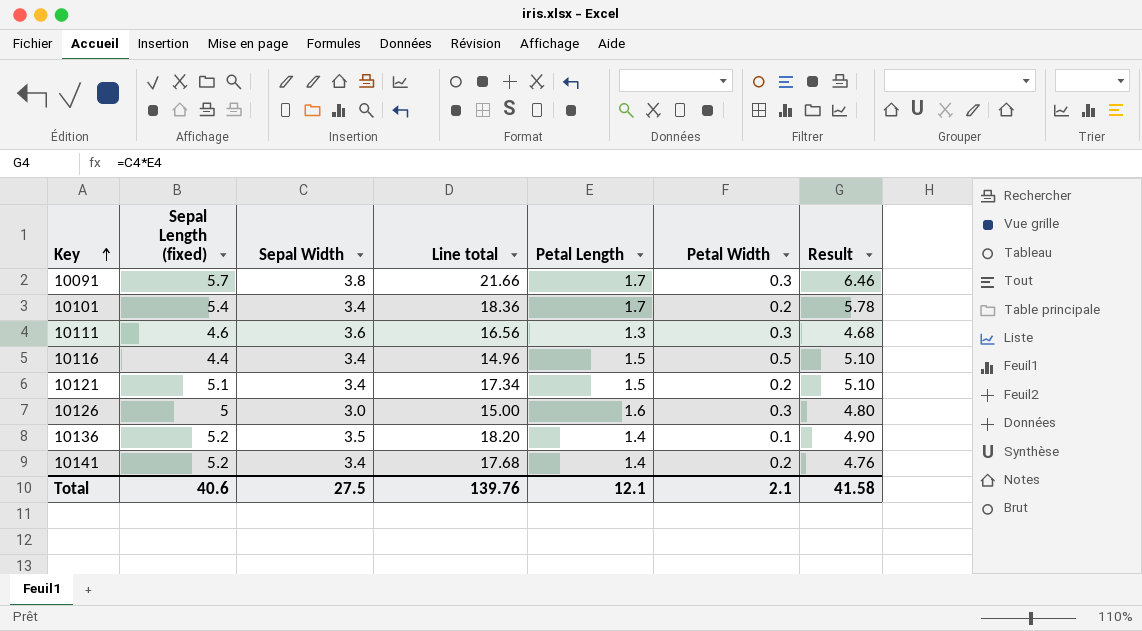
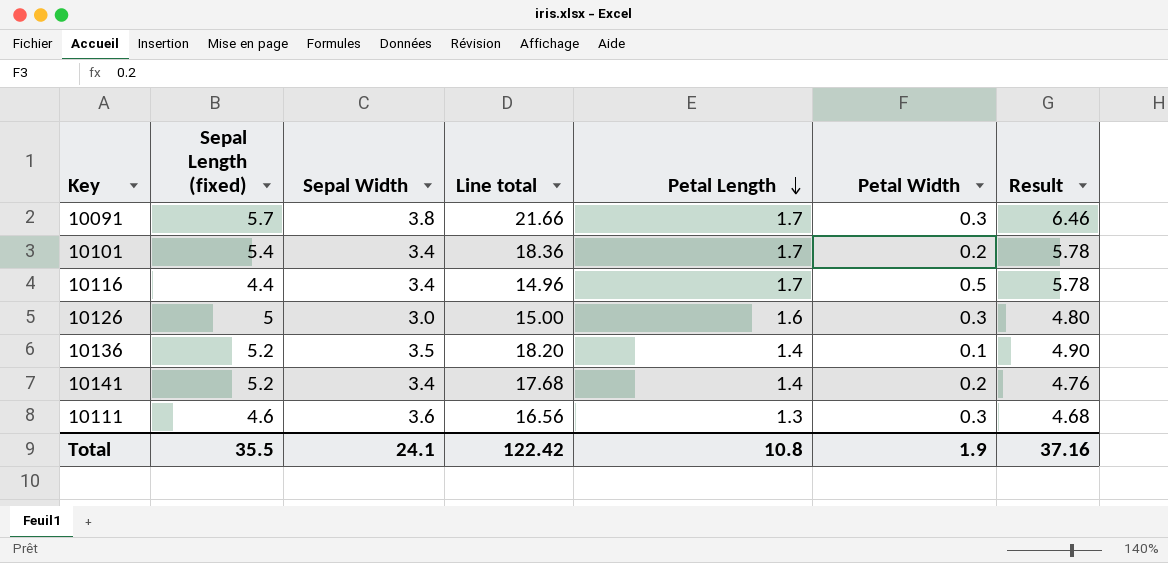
row order: Key ascending -> Petal Length descending
row 10121: 5.1 | 3.4 | 17.34 | 1.5 | 0.2 | 5.10 -> none
10116 | Petal Length: 1.5 -> 1.7
10116 | Result: 5.10 -> 5.78
Total | Sepal Length (fixed): 40.6 -> 35.5
Total | Sepal Width: 27.5 -> 24.1
Total | Line total: 139.76 -> 122.42
Total | Petal Length: 12.1 -> 10.8
Total | Petal Width: 2.1 -> 1.9
Total | Result: 41.58 -> 37.16

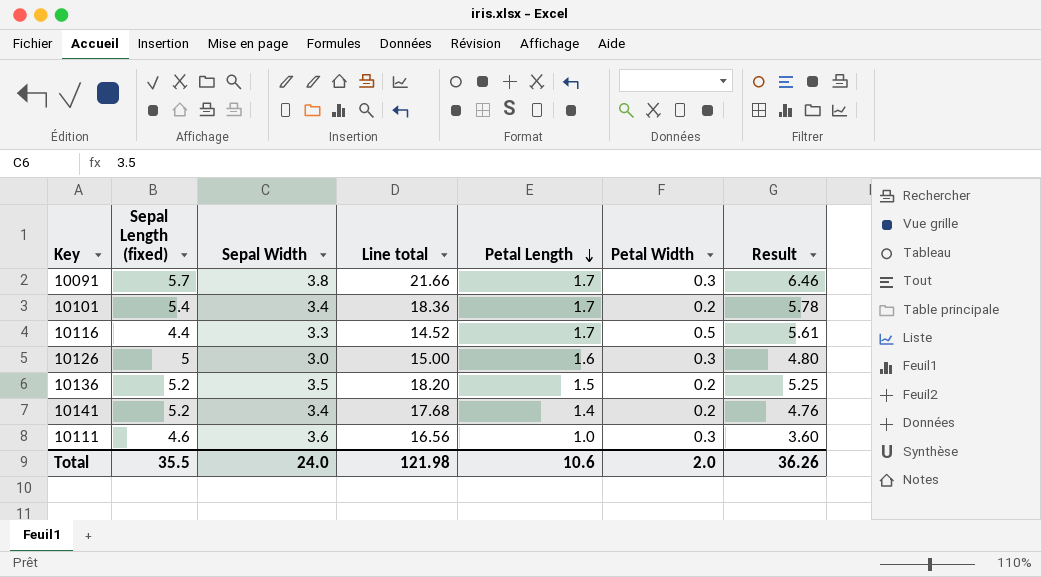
10116 | Sepal Width: 3.4 -> 3.3
10116 | Line total: 14.96 -> 14.52
10116 | Result: 5.78 -> 5.61
10136 | Petal Length: 1.4 -> 1.5
10136 | Petal Width: 0.1 -> 0.2
10136 | Result: 4.90 -> 5.25
10111 | Petal Length: 1.3 -> 1.0
10111 | Result: 4.68 -> 3.60
Total | Sepal Width: 24.1 -> 24.0
Total | Line total: 122.42 -> 121.98
Total | Petal Length: 10.8 -> 10.6
Total | Petal Width: 1.9 -> 2.0
Total | Result: 37.16 -> 36.26

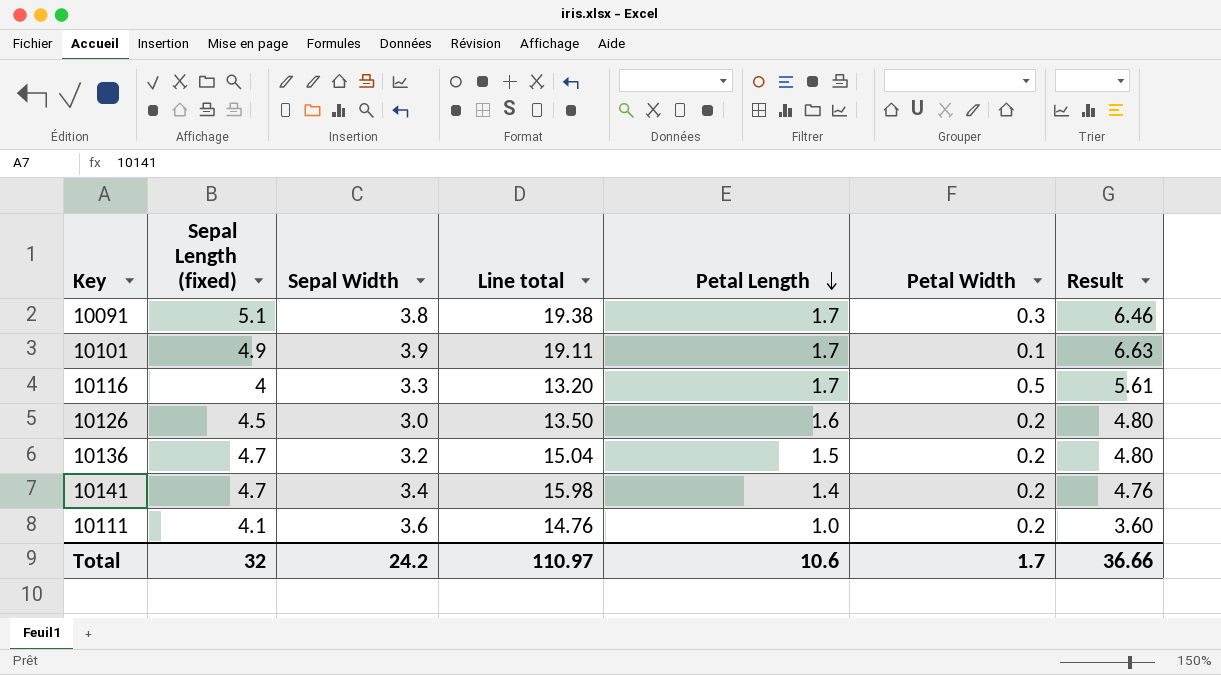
10091 | Sepal Length (fixed): 5.7 -> 5.1
10091 | Line total: 21.66 -> 19.38
10101 | Sepal Length (fixed): 5.4 -> 4.9
10101 | Sepal Width: 3.4 -> 3.9
10101 | Line total: 18.36 -> 19.11
10101 | Petal Width: 0.2 -> 0.1
10101 | Result: 5.78 -> 6.63
10116 | Sepal Length (fixed): 4.4 -> 4
10116 | Line total: 14.52 -> 13.20
10126 | Sepal Length (fixed): 5 -> 4.5
10126 | Line total: 15.00 -> 13.50
10126 | Petal Width: 0.3 -> 0.2
10136 | Sepal Length (fixed): 5.2 -> 4.7
10136 | Sepal Width: 3.5 -> 3.2
10136 | Line total: 18.20 -> 15.04
10136 | Result: 5.25 -> 4.80
10141 | Sepal Length (fixed): 5.2 -> 4.7
10141 | Line total: 17.68 -> 15.98
10111 | Sepal Length (fixed): 4.6 -> 4.1
10111 | Line total: 16.56 -> 14.76
10111 | Petal Width: 0.3 -> 0.2
Total | Sepal Length (fixed): 35.5 -> 32
Total | Sepal Width: 24.0 -> 24.2
Total | Line total: 121.98 -> 110.97
Total | Petal Width: 2.0 -> 1.7
Total | Result: 36.26 -> 36.66

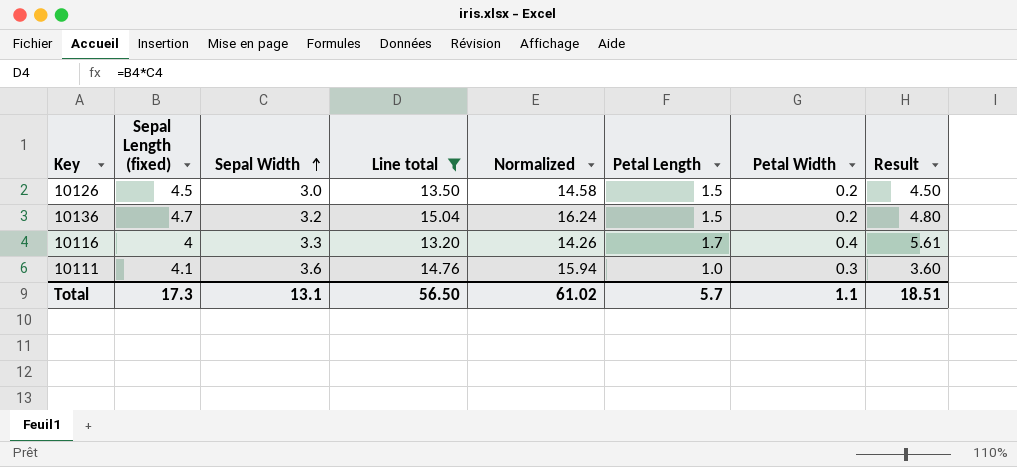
filter: none -> Line total <= 15.04
row order: Petal Length descending -> Sepal Width ascending
column Normalized | formula: none -> [Line total] * 1.08
10126 | Petal Length: 1.6 -> 1.5
10126 | Result: 4.80 -> 4.50
10116 | Petal Width: 0.5 -> 0.4
10111 | Petal Width: 0.2 -> 0.3
Total | Sepal Length (fixed): 32 -> 17.3
Total | Sepal Width: 24.2 -> 13.1
Total | Line total: 110.97 -> 56.50
Total | Petal Length: 10.6 -> 5.7
Total | Petal Width: 1.7 -> 1.1
Total | Result: 36.66 -> 18.51

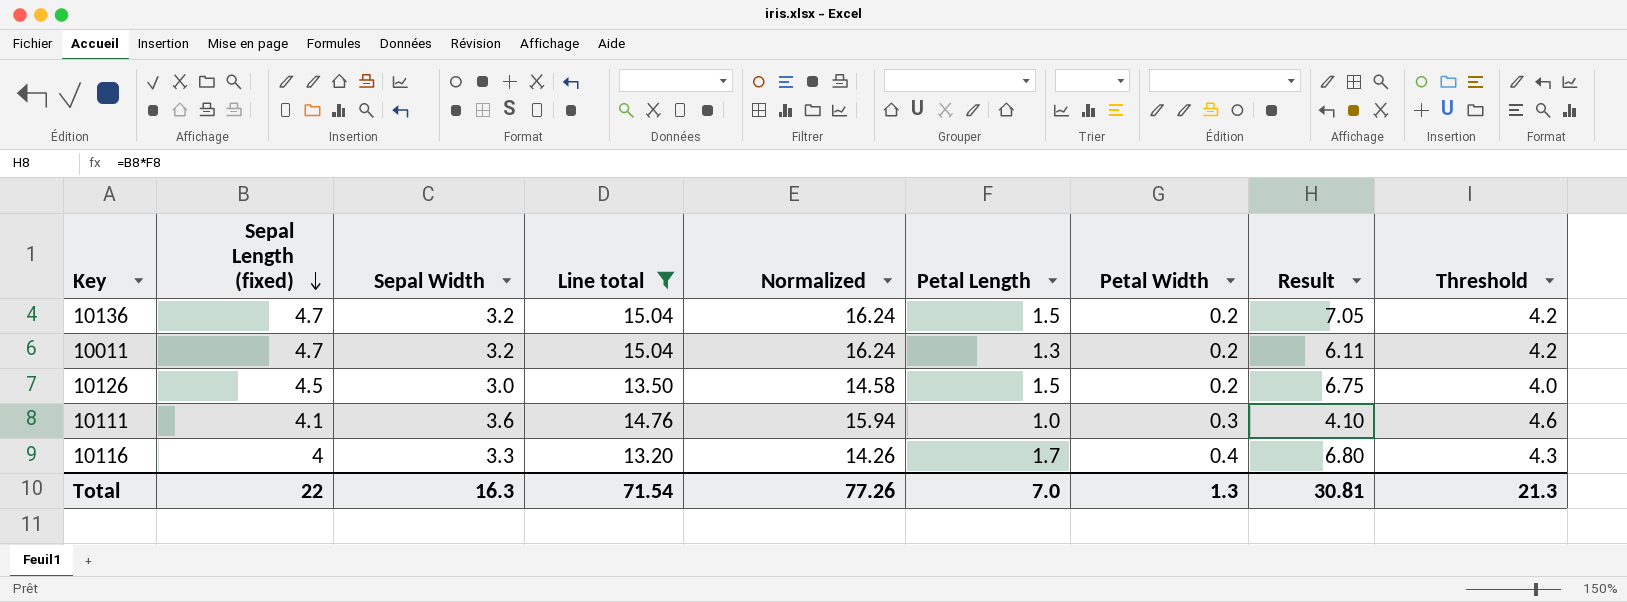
row order: Sepal Width ascending -> Sepal Length (fixed) descending
column Result | formula: [Sepal Width] * [Petal Length] -> [Sepal Length (fixed)] * [Petal Length]
column Threshold | formula: none -> [Sepal Width] + 1
row 10011: none -> 4.7 | 3.2 | 15.04 | 16.24 | 1.3 | 0.2 | 6.11 | 4.2
Total | Sepal Length (fixed): 17.3 -> 22
Total | Sepal Width: 13.1 -> 16.3
Total | Line total: 56.50 -> 71.54
Total | Normalized: 61.02 -> 77.26
Total | Petal Length: 5.7 -> 7.0
Total | Petal Width: 1.1 -> 1.3
Total | Result: 18.51 -> 30.81

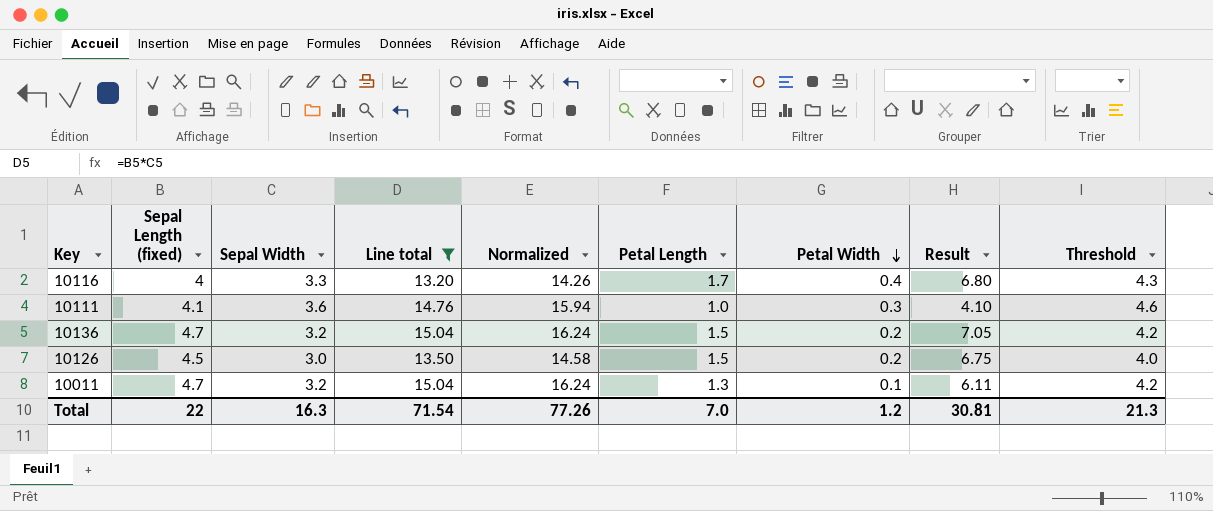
row order: Sepal Length (fixed) descending -> Petal Width descending
10011 | Petal Width: 0.2 -> 0.1
Total | Petal Width: 1.3 -> 1.2

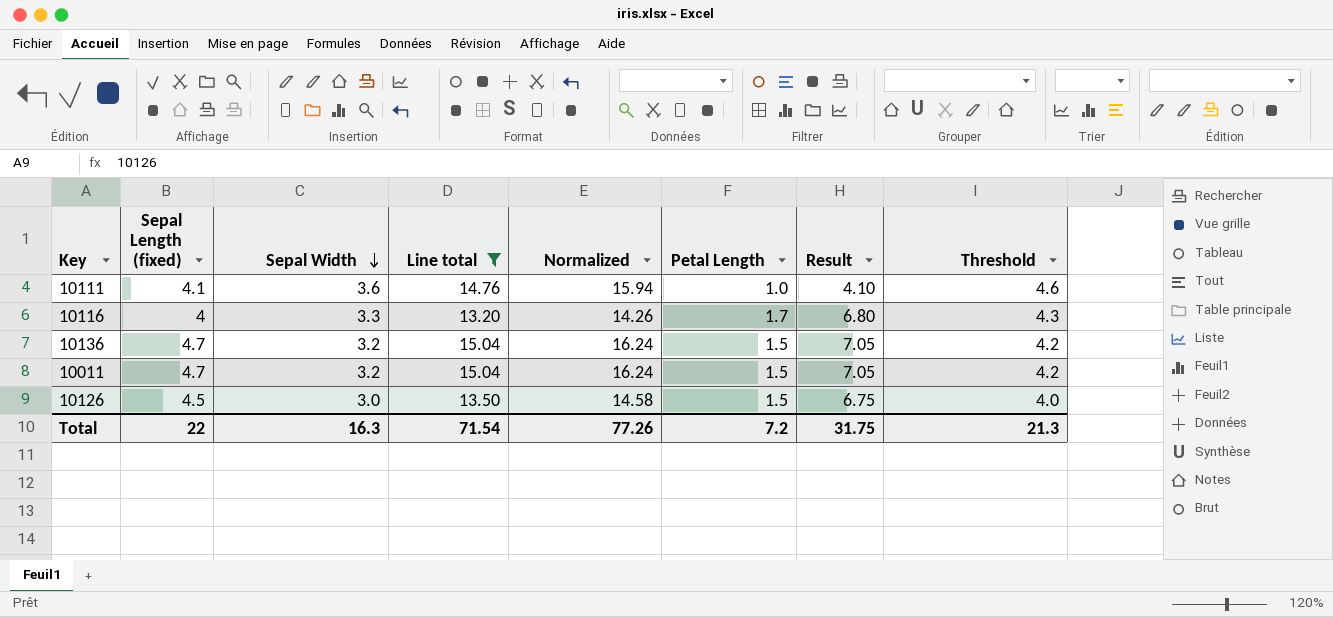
row order: Petal Width descending -> Sepal Width descending
column Petal Width | position: 7 -> none
10011 | Petal Length: 1.3 -> 1.5
10011 | Result: 6.11 -> 7.05
Total | Petal Length: 7.0 -> 7.2
Total | Result: 30.81 -> 31.75

